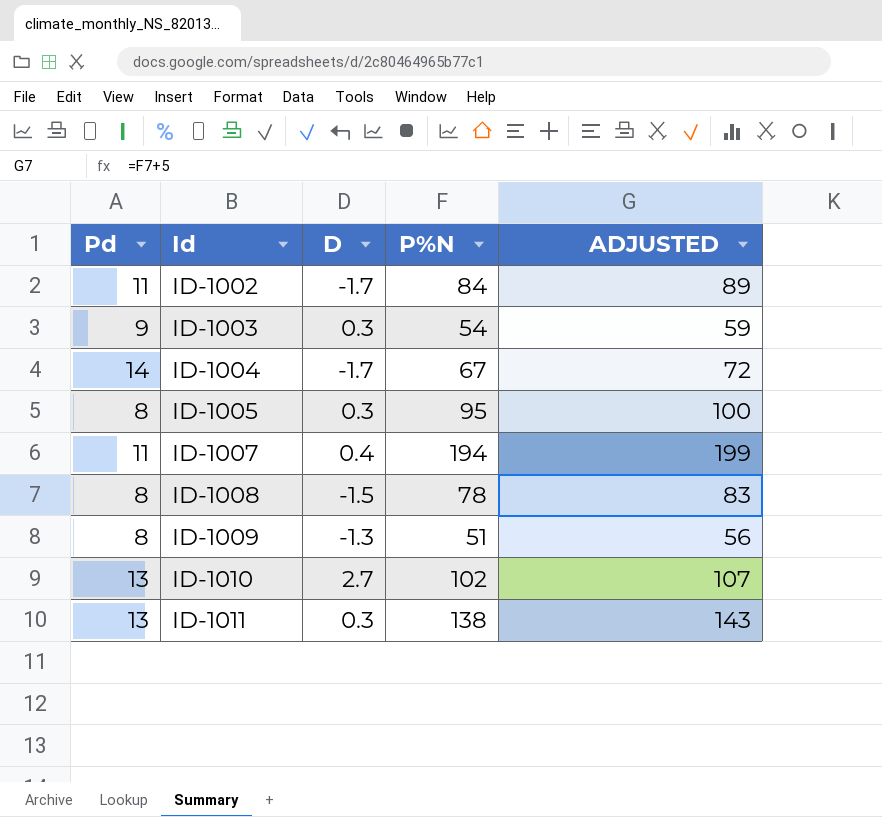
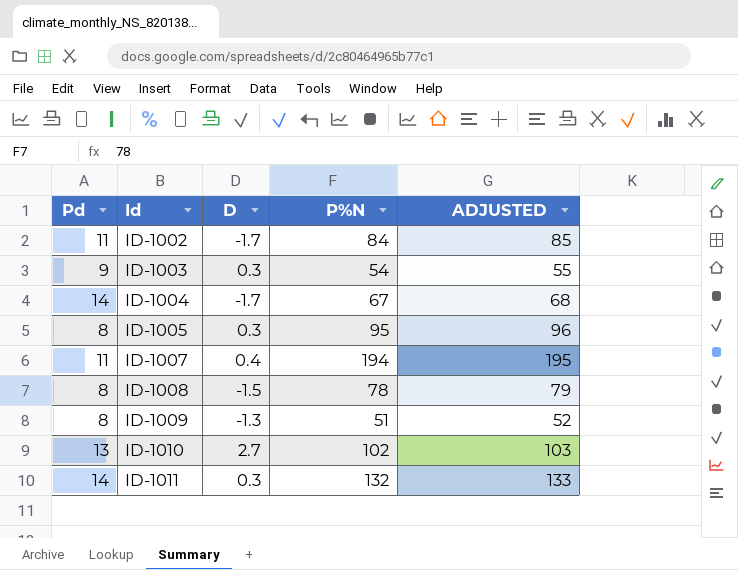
column ADJUSTED | formula: [P%N] + 5 -> [P%N] + 1
ID-1011 | Pd: 13 -> 14
ID-1011 | P%N: 138 -> 132

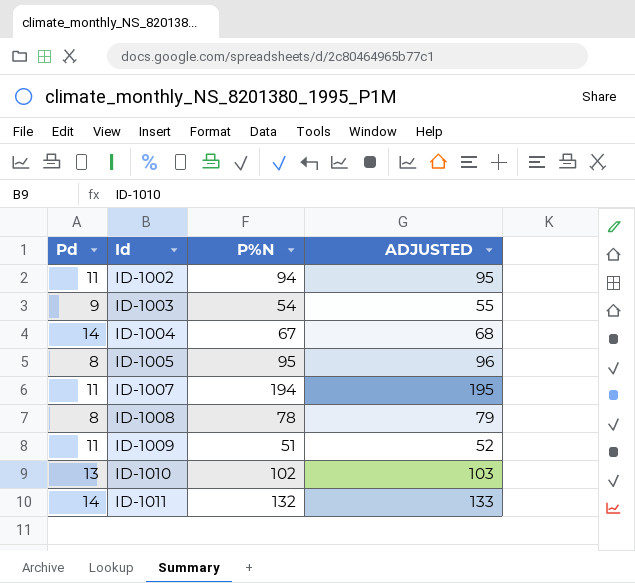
column D | position: 3 -> none
ID-1002 | P%N: 84 -> 94
ID-1002 | ADJUSTED: 85 -> 95
ID-1009 | Pd: 8 -> 11

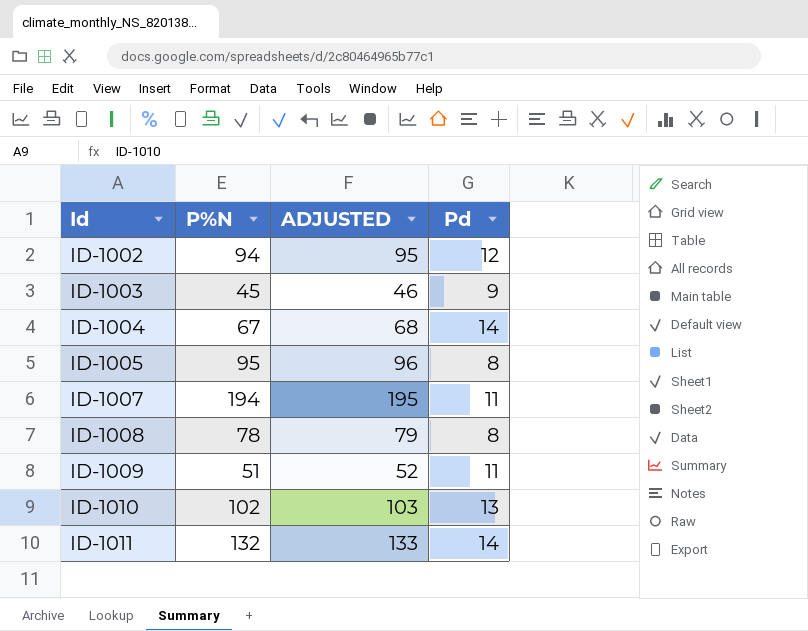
column Pd | position: 1 -> 4
ID-1002 | Pd: 11 -> 12
ID-1003 | P%N: 54 -> 45
ID-1003 | ADJUSTED: 55 -> 46

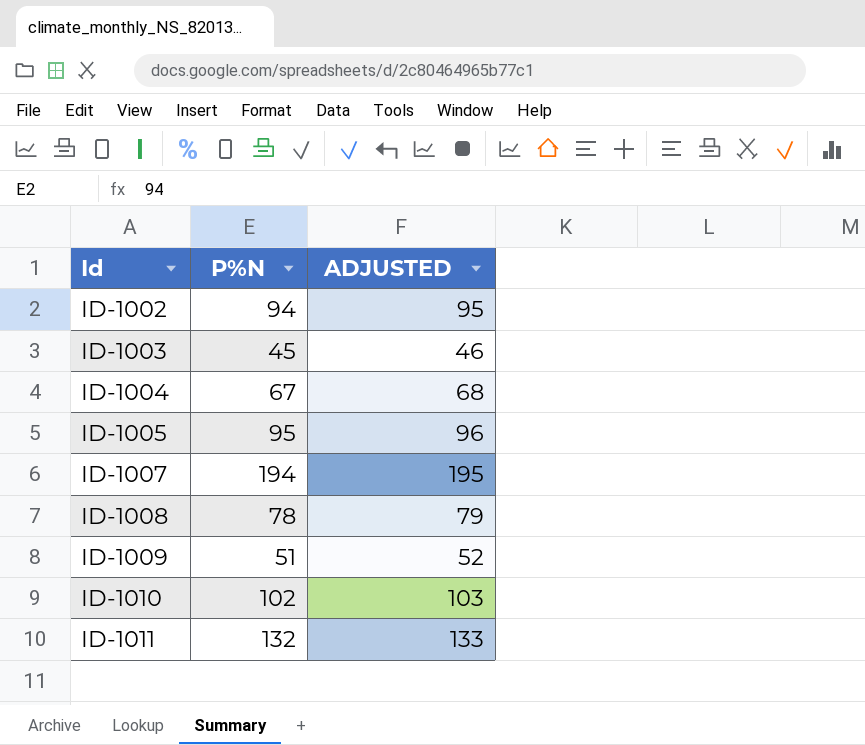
column Pd | position: 4 -> none

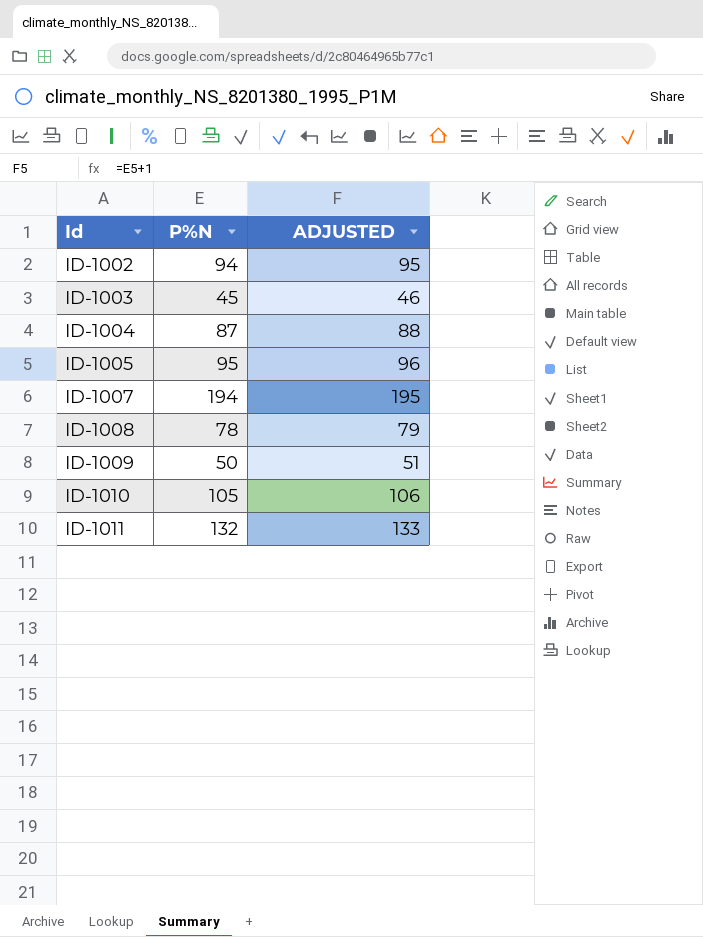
ID-1004 | P%N: 67 -> 87
ID-1004 | ADJUSTED: 68 -> 88
ID-1009 | P%N: 51 -> 50
ID-1009 | ADJUSTED: 52 -> 51
ID-1010 | P%N: 102 -> 105
ID-1010 | ADJUSTED: 103 -> 106

